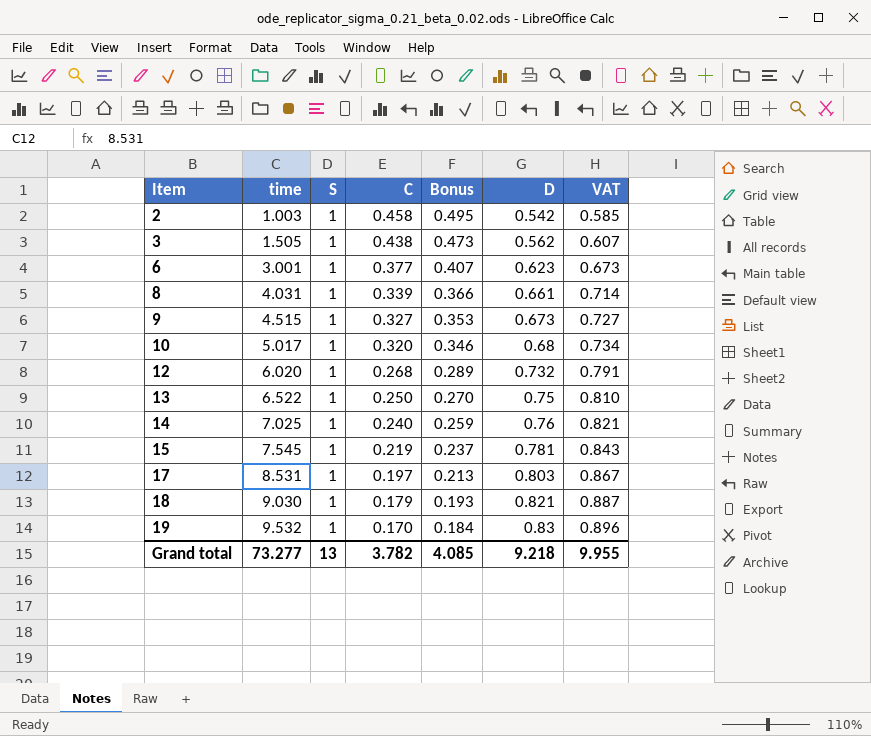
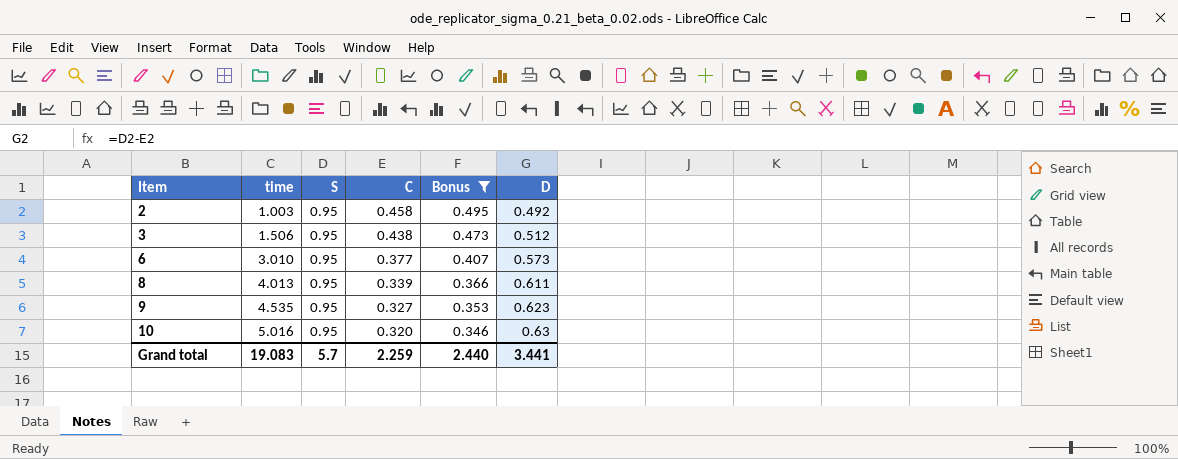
filter: none -> Bonus >= 0.346
column VAT | formula: [D] * 1.08 -> none
2 | S: 1 -> 0.95
2 | D: 0.542 -> 0.492
3 | time: 1.505 -> 1.506
3 | S: 1 -> 0.95
3 | D: 0.562 -> 0.512
6 | time: 3.001 -> 3.010
6 | S: 1 -> 0.95
6 | D: 0.623 -> 0.573
8 | time: 4.031 -> 4.013
8 | S: 1 -> 0.95
8 | D: 0.661 -> 0.611
9 | time: 4.515 -> 4.535
9 | S: 1 -> 0.95
9 | D: 0.673 -> 0.623
10 | time: 5.017 -> 5.016
10 | S: 1 -> 0.95
10 | D: 0.68 -> 0.63
Grand total | time: 73.277 -> 19.083
Grand total | S: 13 -> 5.7
Grand total | C: 3.782 -> 2.259
Grand total | Bonus: 4.085 -> 2.440
Grand total | D: 9.218 -> 3.441

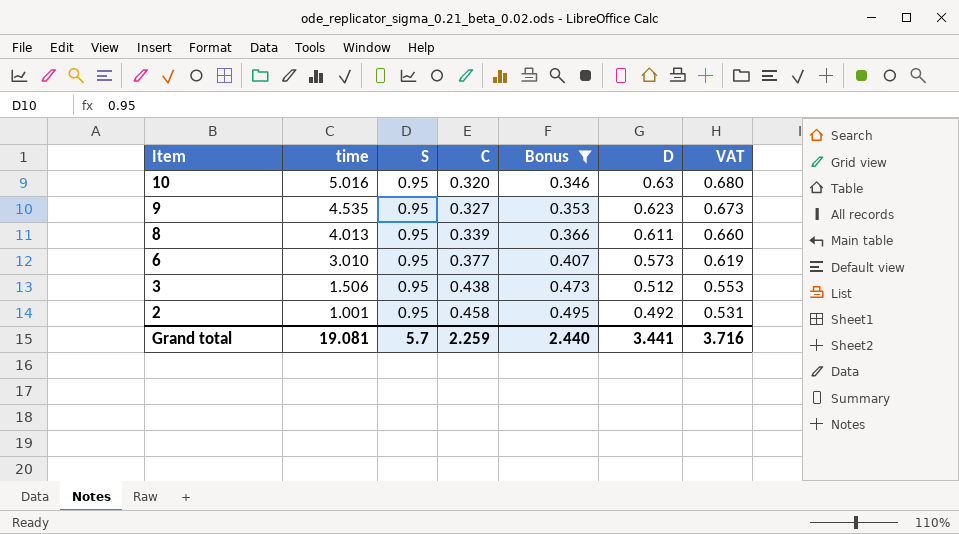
row order: Item ascending -> Item descending
column VAT | formula: none -> [D] * 1.08
2 | time: 1.003 -> 1.001
Grand total | time: 19.083 -> 19.081

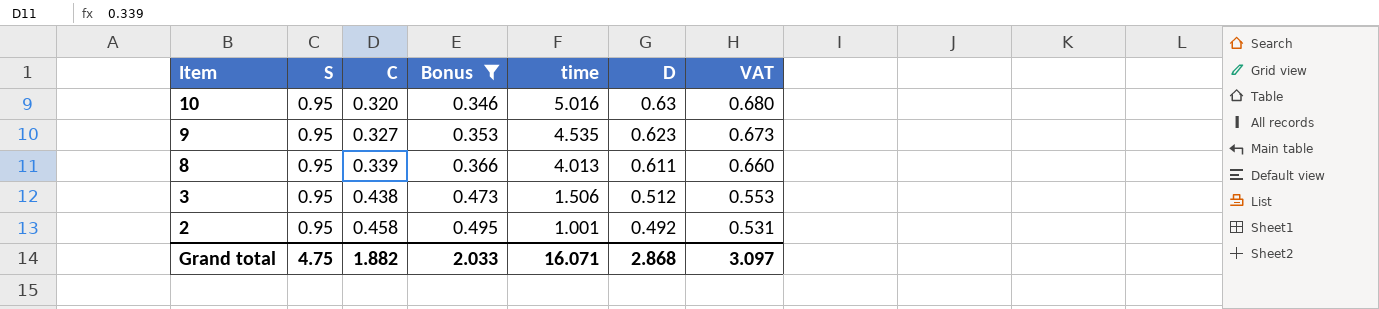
column time | position: 2 -> 5
row 6: 3.010 | 0.95 | 0.377 | 0.407 | 0.573 | 0.619 -> none
Grand total | S: 5.7 -> 4.75
Grand total | C: 2.259 -> 1.882
Grand total | Bonus: 2.440 -> 2.033
Grand total | time: 19.081 -> 16.071
Grand total | D: 3.441 -> 2.868
Grand total | VAT: 3.716 -> 3.097

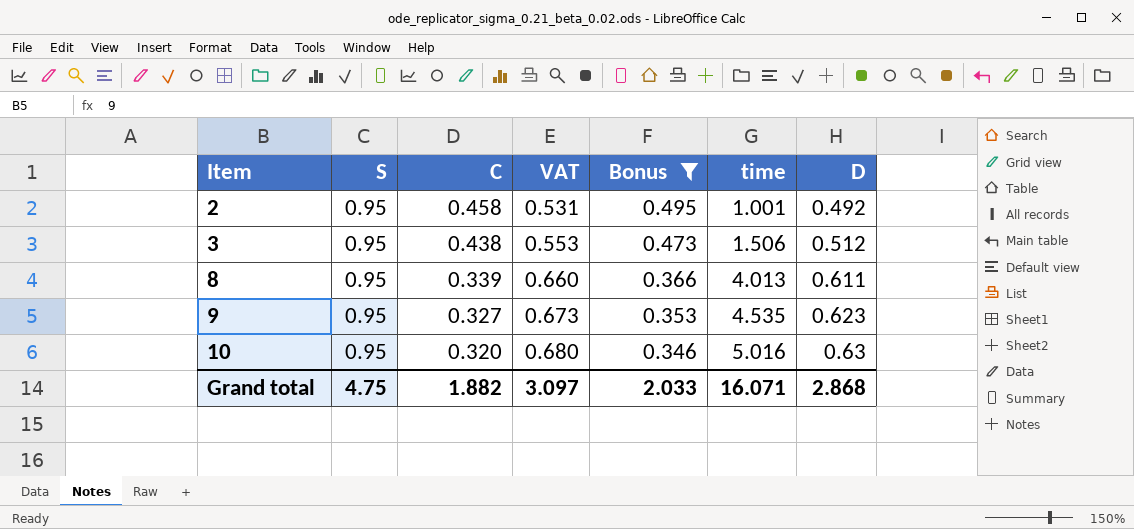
row order: Item descending -> Item ascending
column VAT | position: 7 -> 4

